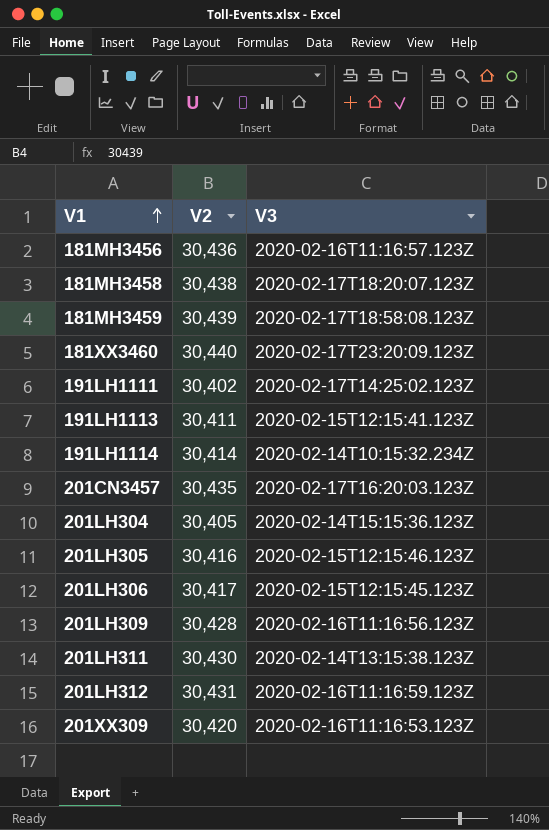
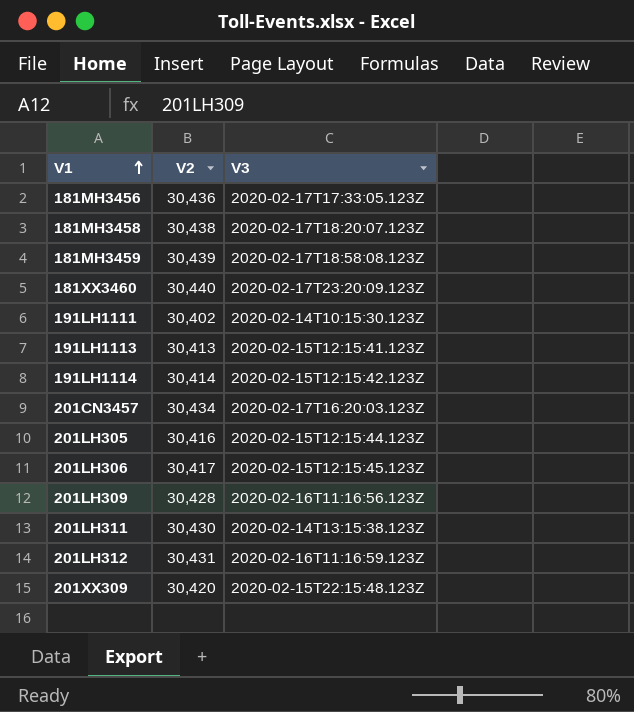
row 201LH304: 30,405 | 2020-02-14T15:15:36.123Z -> none
181MH3456 | V3: 2020-02-16T11:16:57.123Z -> 2020-02-17T17:33:05.123Z
191LH1111 | V3: 2020-02-17T14:25:02.123Z -> 2020-02-14T10:15:30.123Z
191LH1113 | V2: 30,411 -> 30,413
191LH1114 | V3: 2020-02-14T10:15:32.234Z -> 2020-02-15T12:15:42.123Z
201CN3457 | V2: 30,435 -> 30,434
201LH305 | V3: 2020-02-15T12:15:46.123Z -> 2020-02-15T12:15:44.123Z
201XX309 | V3: 2020-02-16T11:16:53.123Z -> 2020-02-15T22:15:48.123Z

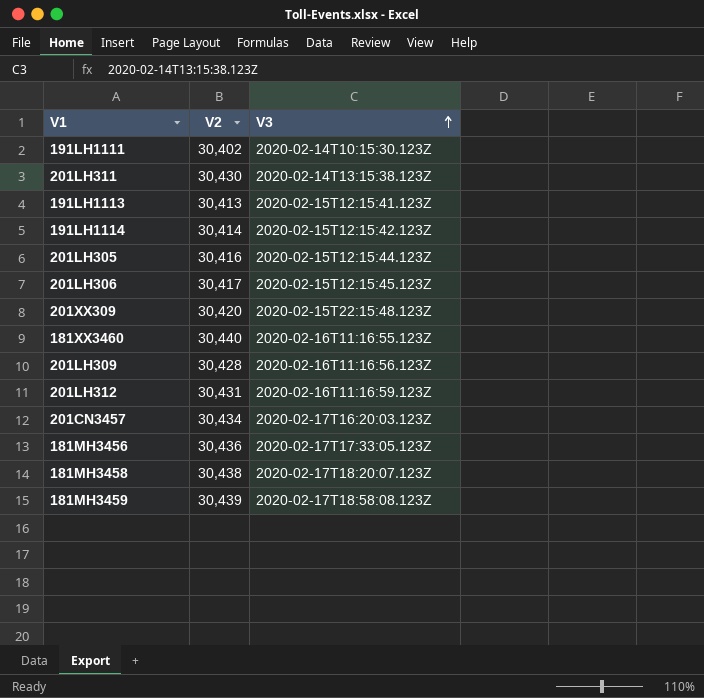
row order: V1 ascending -> V3 ascending
181XX3460 | V3: 2020-02-17T23:20:09.123Z -> 2020-02-16T11:16:55.123Z

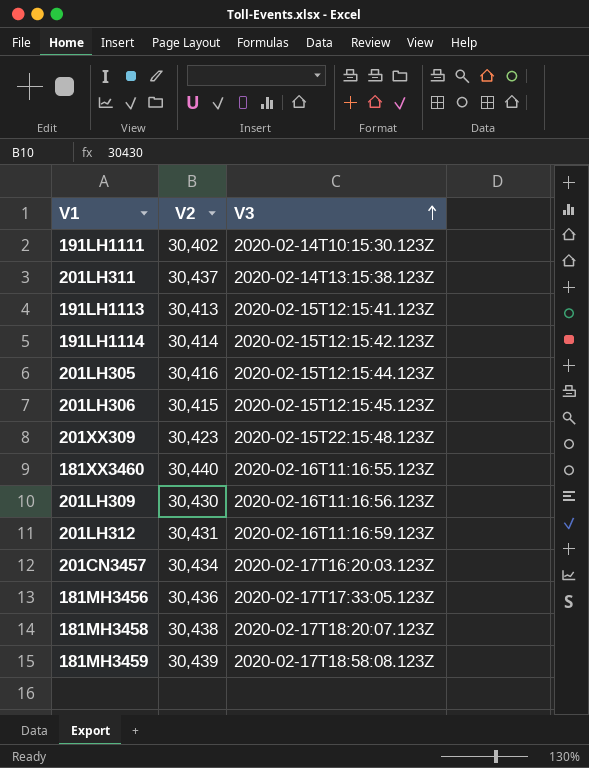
201LH311 | V2: 30,430 -> 30,437
201LH306 | V2: 30,417 -> 30,415
201XX309 | V2: 30,420 -> 30,423
201LH309 | V2: 30,428 -> 30,430

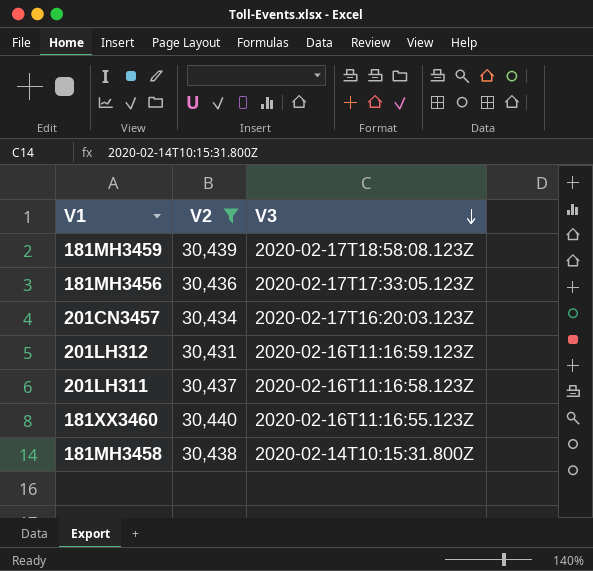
filter: none -> V2 >= 30,431
row order: V3 ascending -> V3 descending
201LH311 | V3: 2020-02-14T13:15:38.123Z -> 2020-02-16T11:16:58.123Z
181MH3458 | V3: 2020-02-17T18:20:07.123Z -> 2020-02-14T10:15:31.800Z

